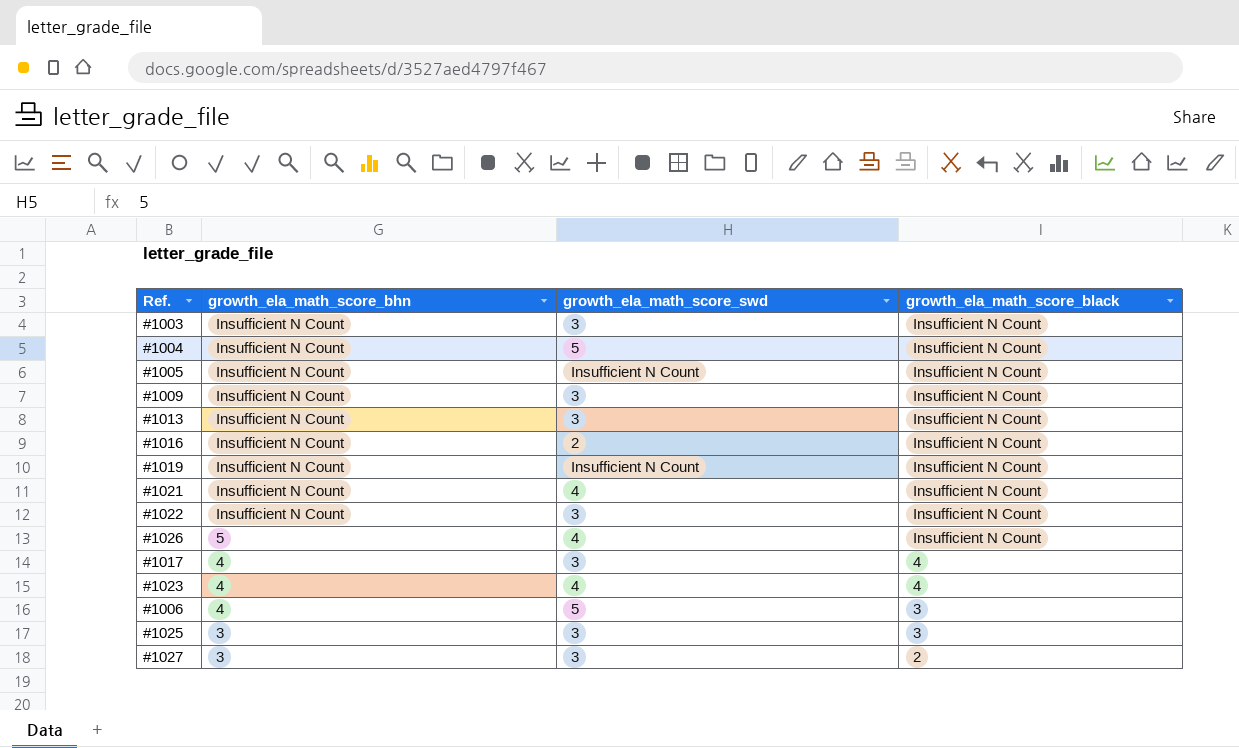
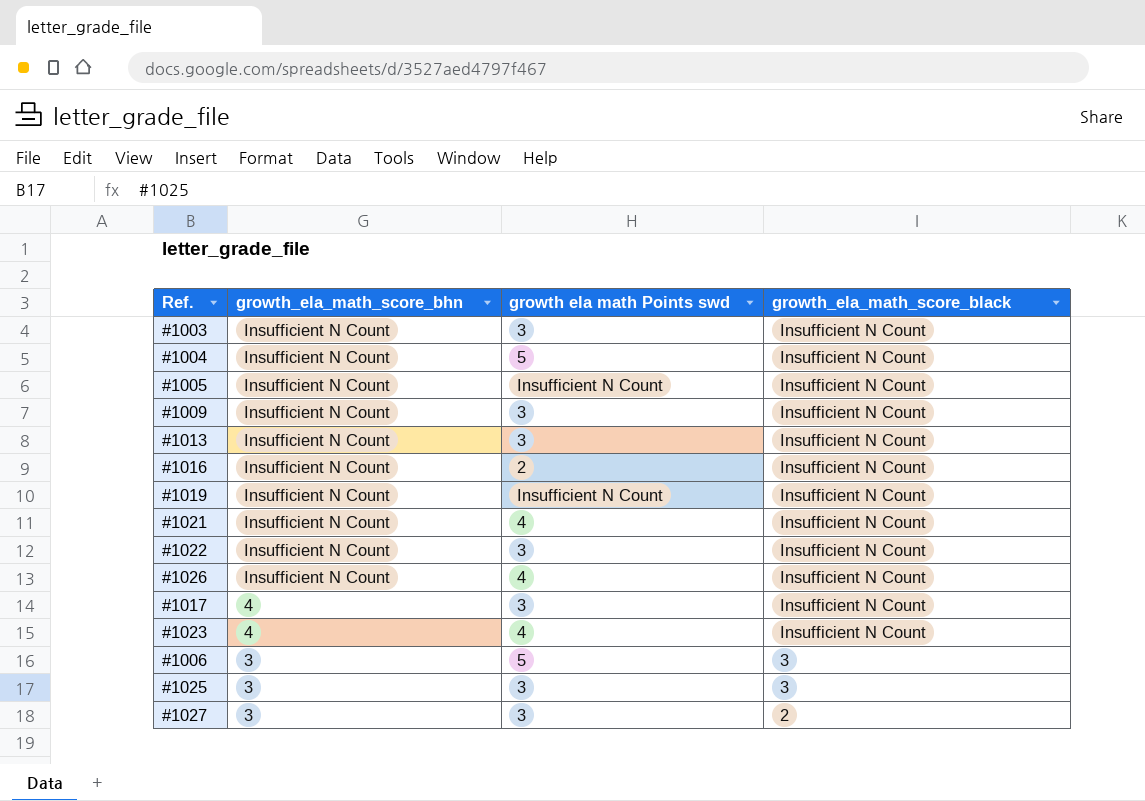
column name: growth_ela_math_score_swd -> growth ela math Points swd
#1026 | growth_ela_math_score_bhn: 5 -> Insufficient N Count
#1017 | growth_ela_math_score_black: 4 -> Insufficient N Count
#1023 | growth_ela_math_score_black: 4 -> Insufficient N Count
#1006 | growth_ela_math_score_bhn: 4 -> 3

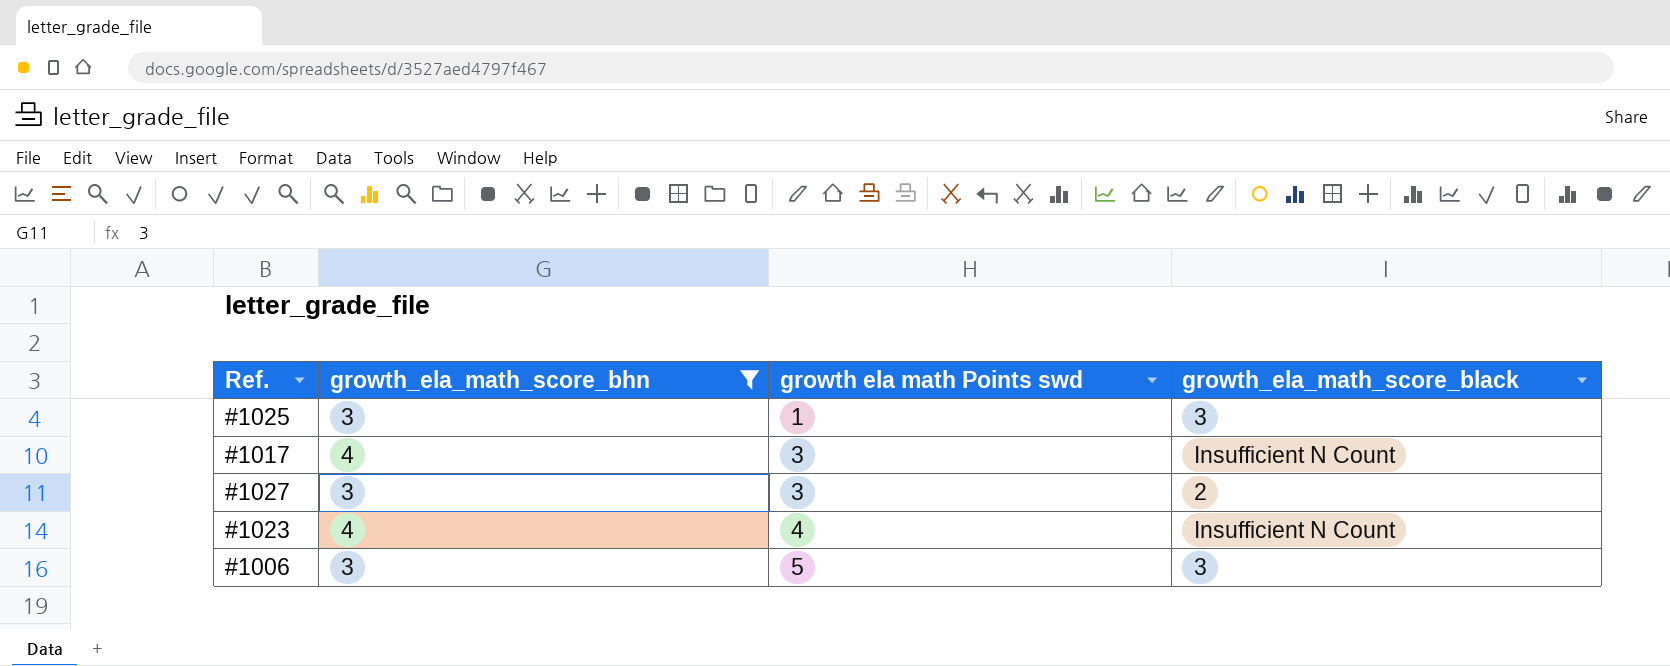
filter: none -> growth_ela_math_score_bhn != Insufficient N Count
row order: growth_ela_math_score_bhn descending -> growth ela math Points swd ascending
#1025 | growth ela math Points swd: 3 -> 1

